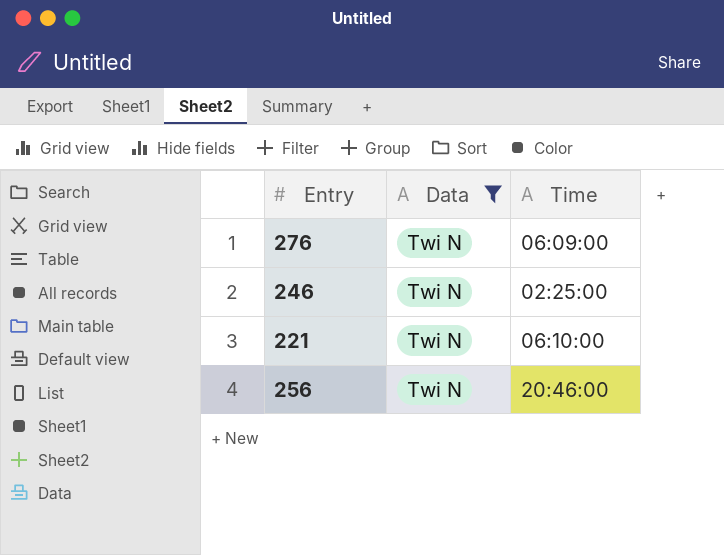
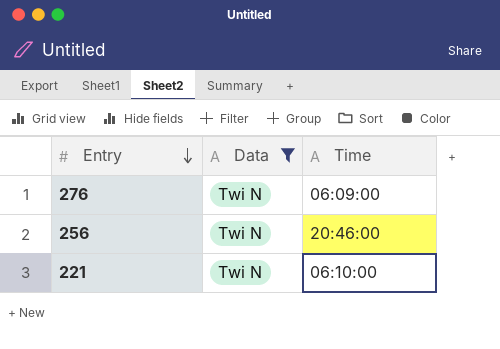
row order: none -> Entry descending
row 246: Twi N | 02:25:00 -> none

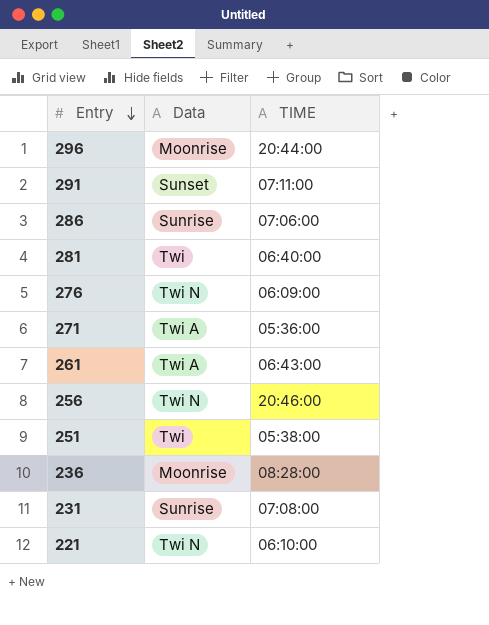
filter: Data = Twi N -> none
column name: Time -> TIME

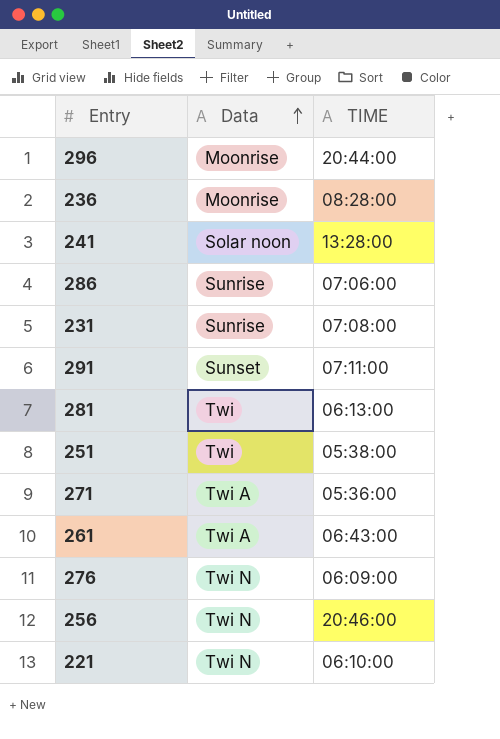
row order: Entry descending -> Data ascending
row 241: none -> Solar noon | 13:28:00
281 | TIME: 06:40:00 -> 06:13:00

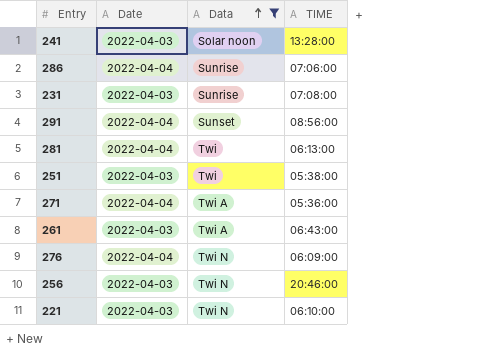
filter: none -> Data != Moonrise
column Date | position: none -> 2
291 | TIME: 07:11:00 -> 08:56:00

